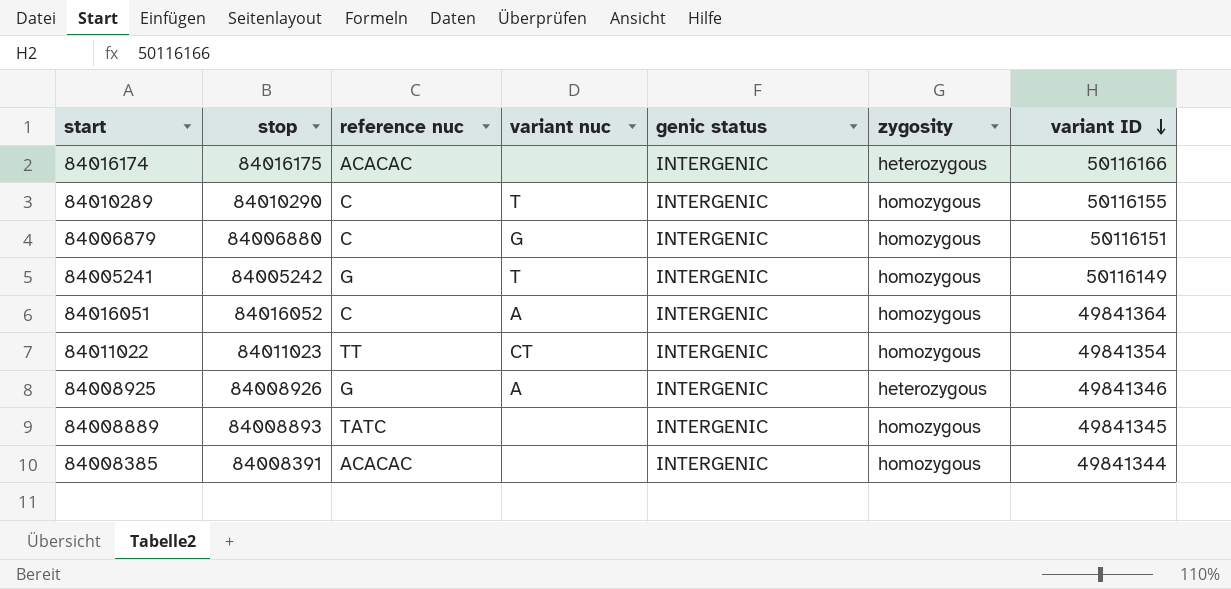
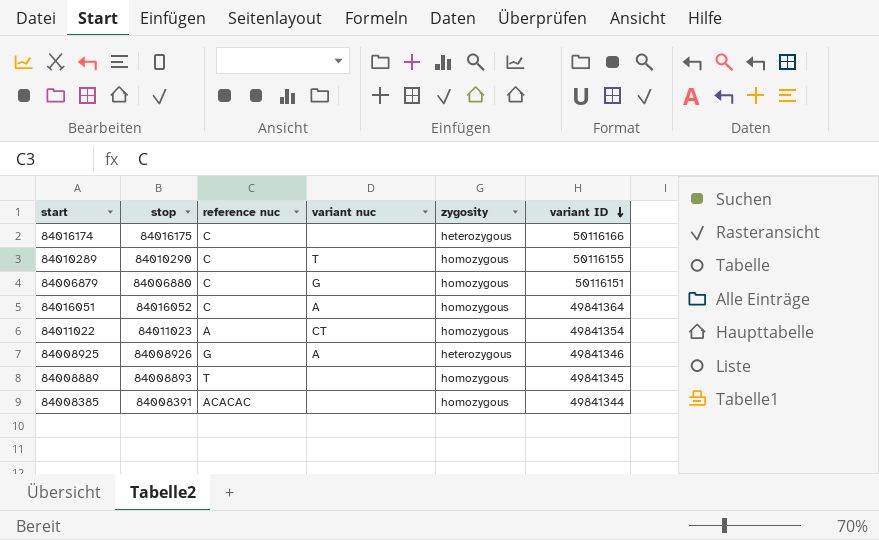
column genic status | position: 5 -> none
row 84005241: 84005242 | G | T | INTERGENIC | homozygous | 50116149 -> none
84016174 | reference nuc: ACACAC -> C
84011022 | reference nuc: TT -> A
84008889 | reference nuc: TATC -> T

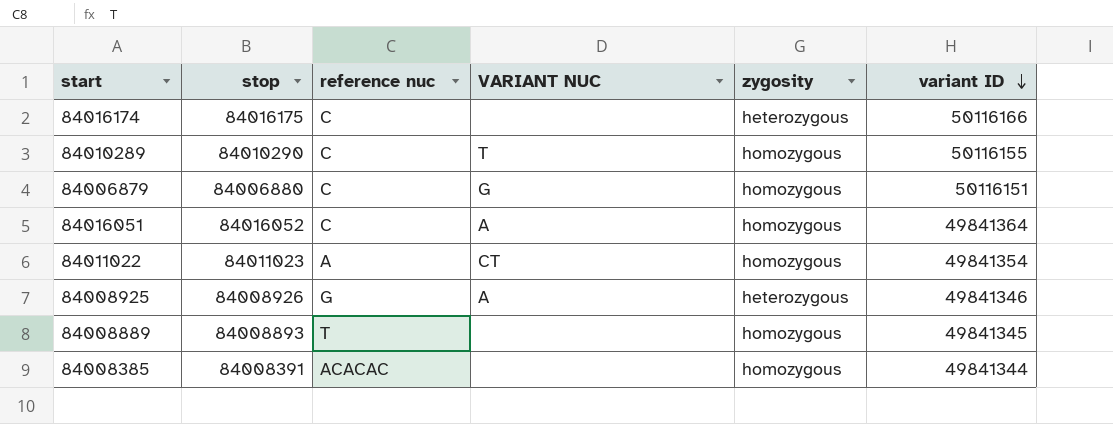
column name: variant nuc -> VARIANT NUC

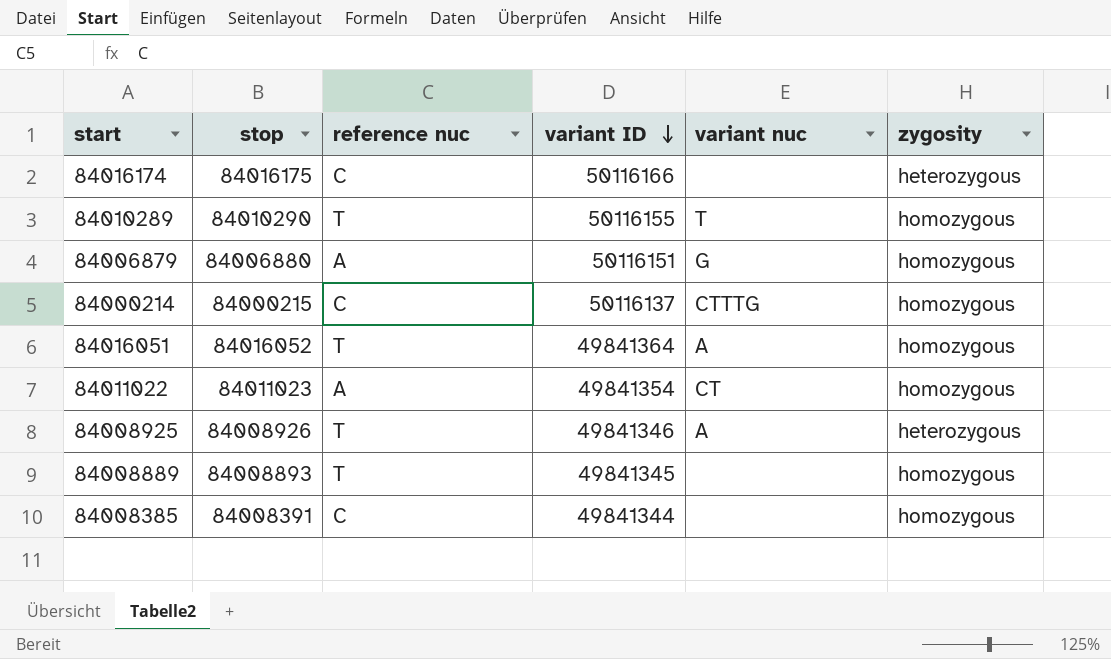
column variant ID | position: 6 -> 4
column name: VARIANT NUC -> variant nuc
84010289 | reference nuc: C -> T
84006879 | reference nuc: C -> A
row 84000214: none -> 84000215 | C | 50116137 | CTTTG | homozygous
84016051 | reference nuc: C -> T
84008925 | reference nuc: G -> T
84008385 | reference nuc: ACACAC -> C

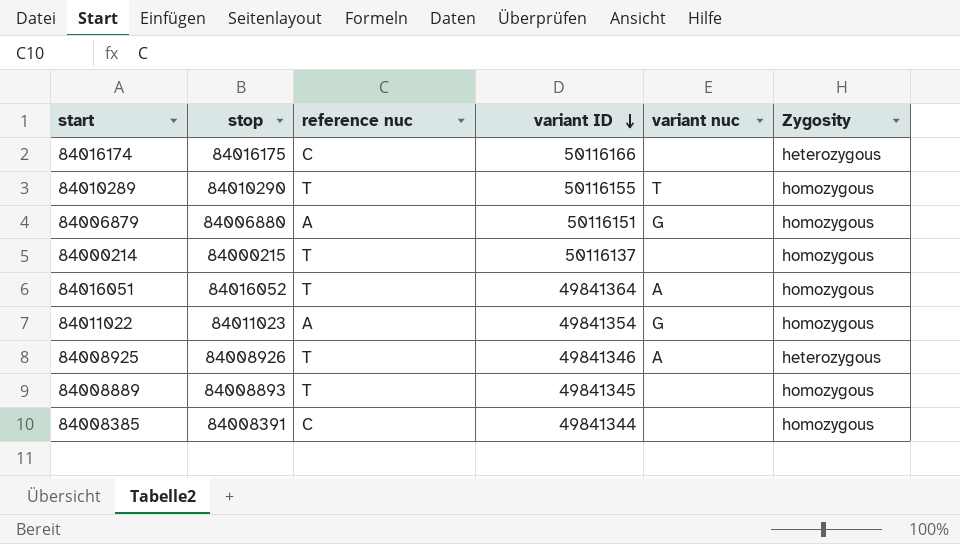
column name: zygosity -> Zygosity
84000214 | reference nuc: C -> T
84000214 | variant nuc: CTTTG -> none
84011022 | variant nuc: CT -> G

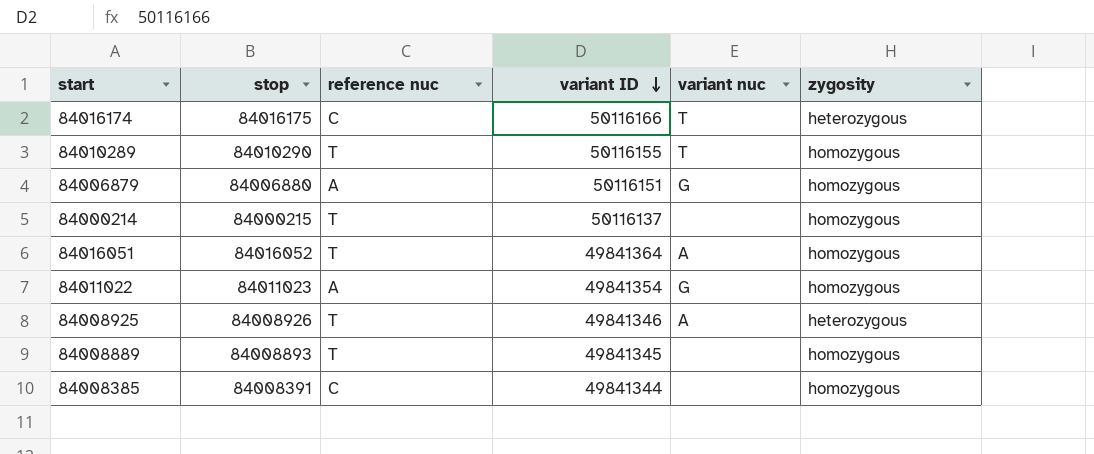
column name: Zygosity -> zygosity
84016174 | variant nuc: none -> T

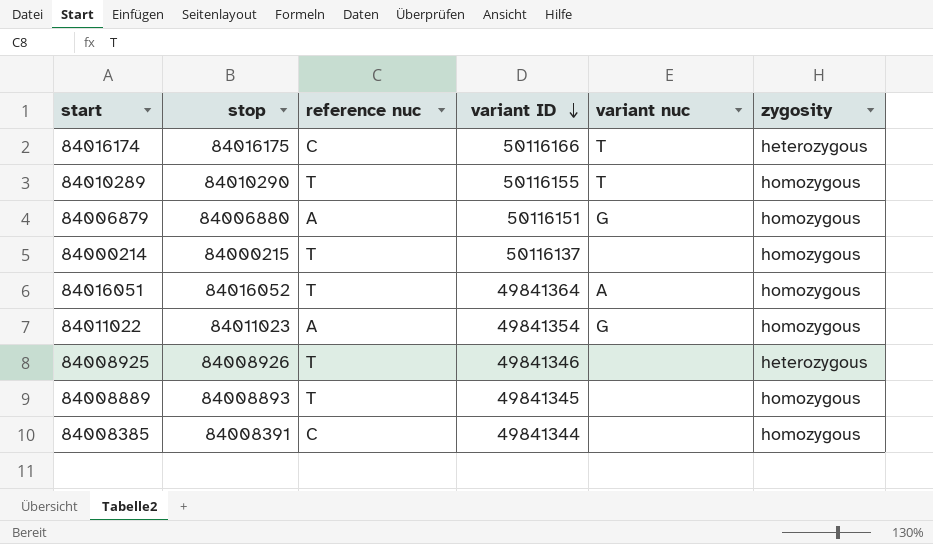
84008925 | variant nuc: A -> none

